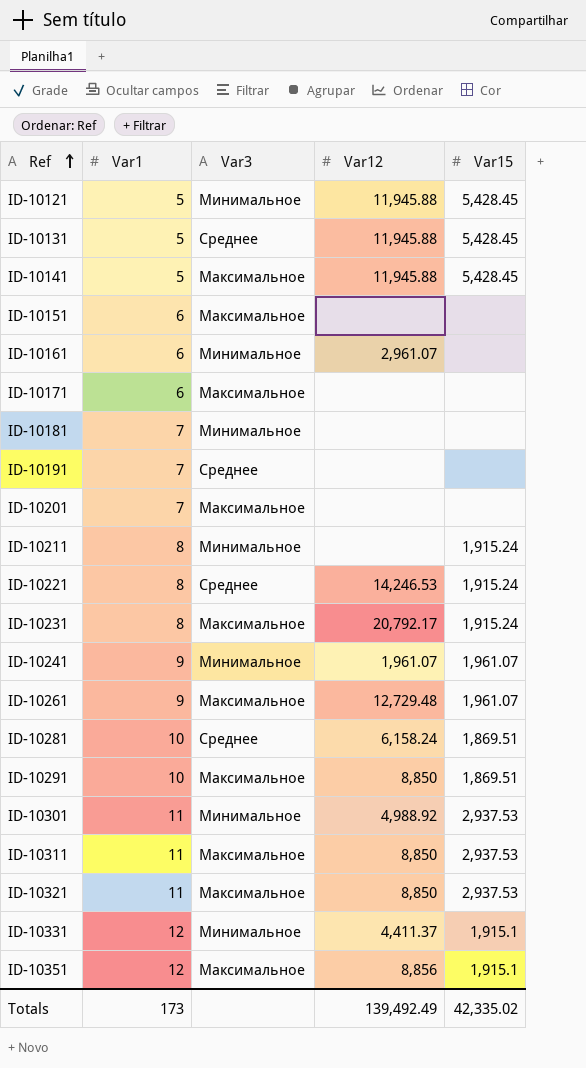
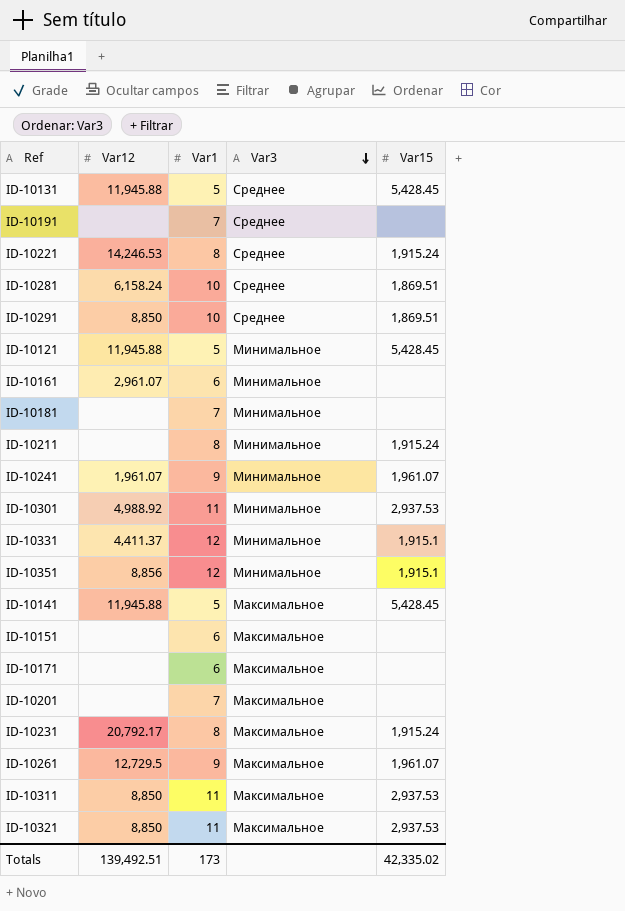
row order: Ref ascending -> Var3 descending
column Var12 | position: 4 -> 2
ID-10291 | Var3: Максимальное -> Среднее
ID-10351 | Var3: Максимальное -> Минимальное
ID-10261 | Var12: 12,729.48 -> 12,729.5
Totals | Var12: 139,492.49 -> 139,492.51

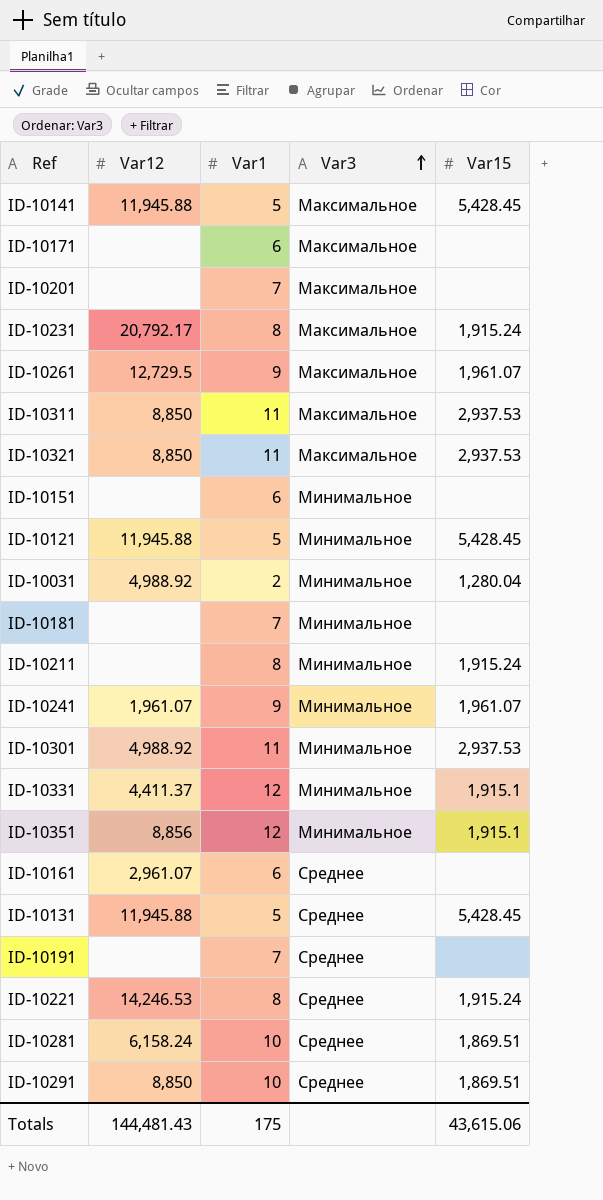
row order: Var3 descending -> Var3 ascending
ID-10151 | Var3: Максимальное -> Минимальное
row ID-10031: none -> 4,988.92 | 2 | Минимальное | 1,280.04
ID-10161 | Var3: Минимальное -> Среднее
Totals | Var12: 139,492.51 -> 144,481.43
Totals | Var1: 173 -> 175
Totals | Var15: 42,335.02 -> 43,615.06

